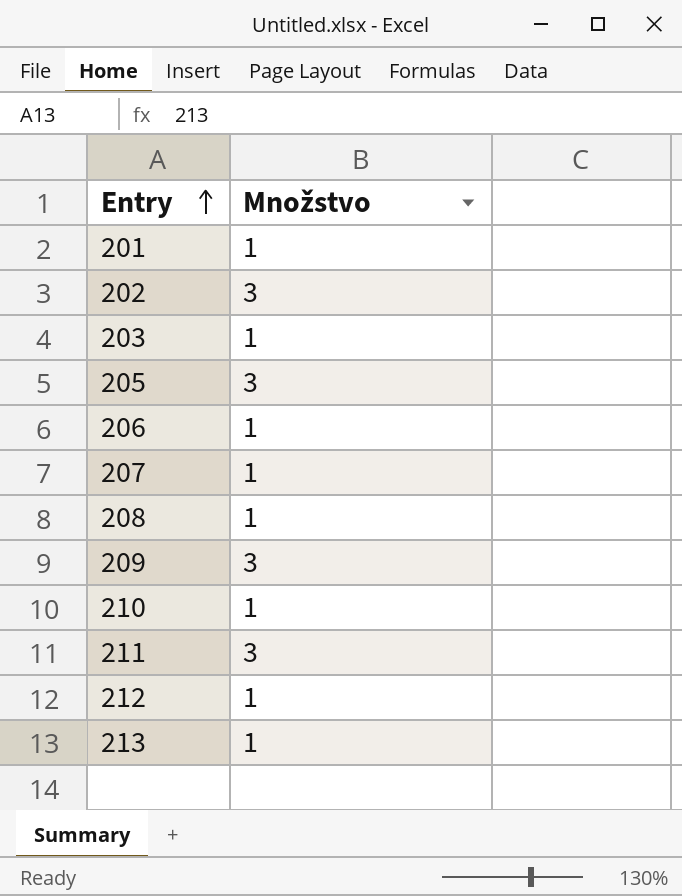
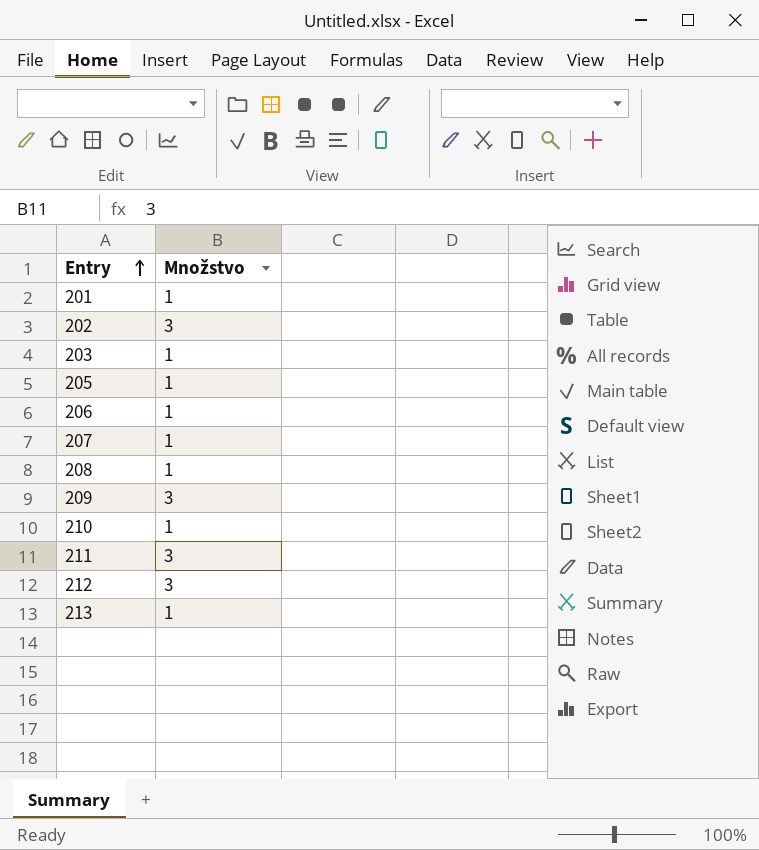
205 | Množstvo: 3 -> 1
212 | Množstvo: 1 -> 3

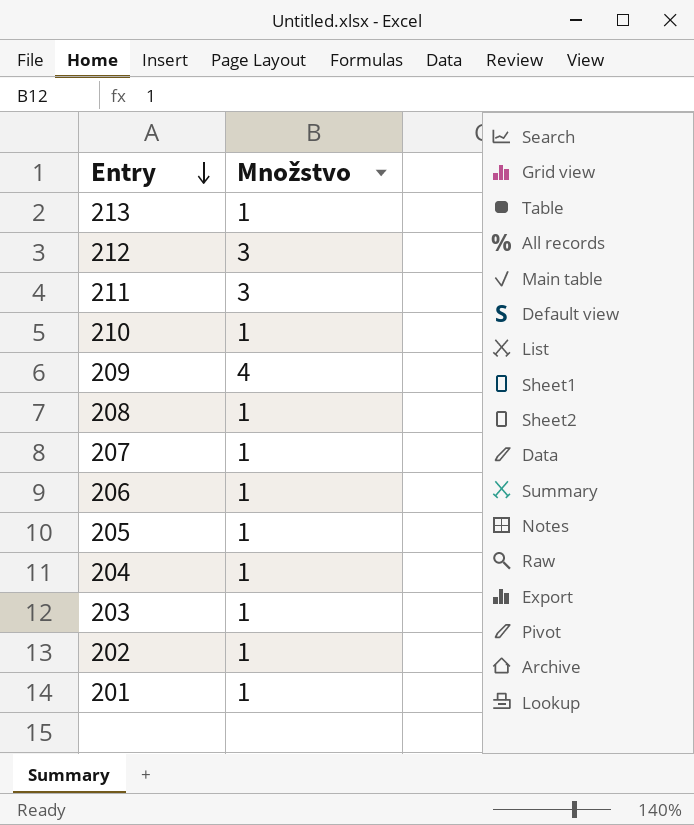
row order: Entry ascending -> Entry descending
209 | Množstvo: 3 -> 4
row 204: none -> 1
202 | Množstvo: 3 -> 1

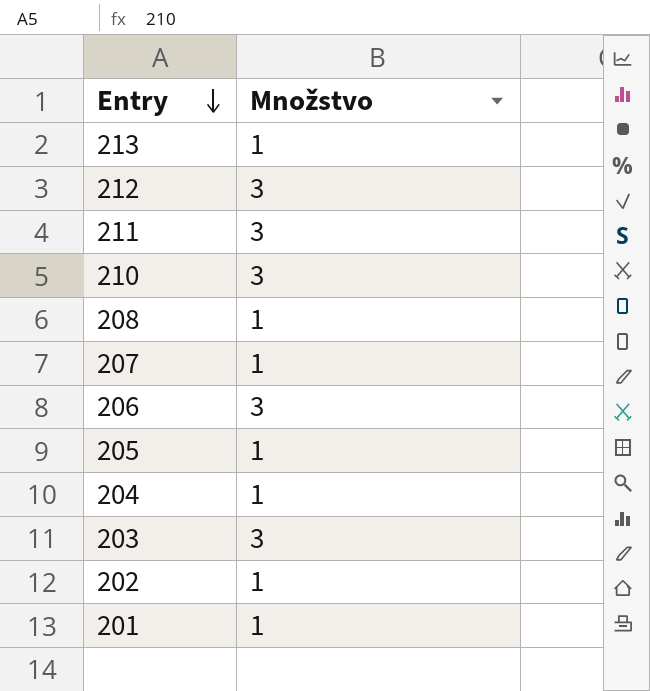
row 209: 4 -> none
210 | Množstvo: 1 -> 3
206 | Množstvo: 1 -> 3
203 | Množstvo: 1 -> 3

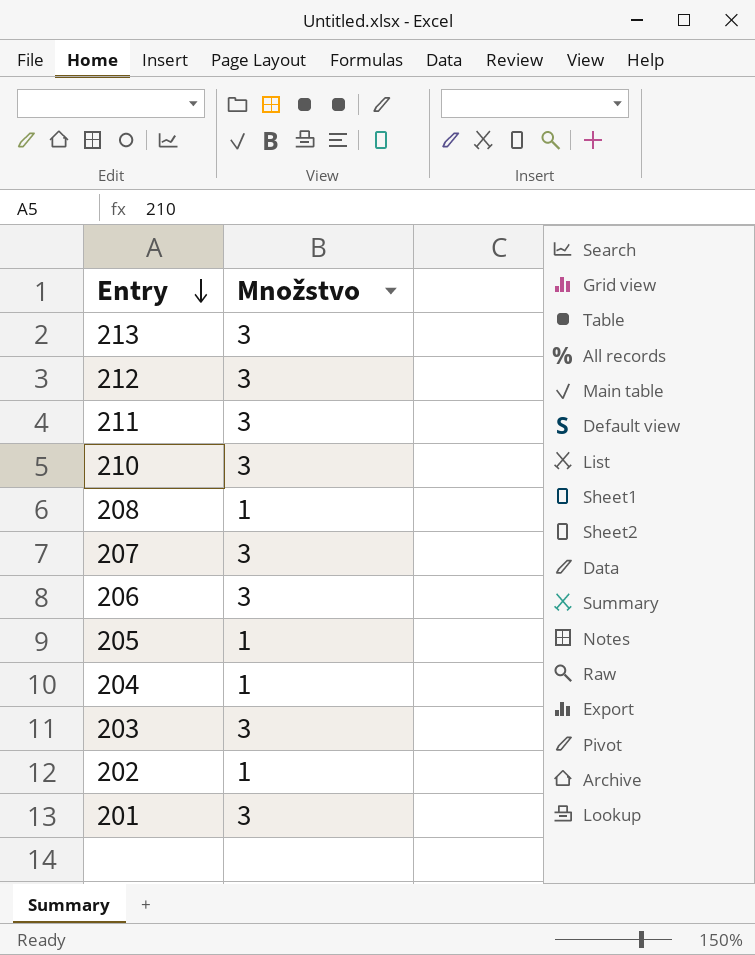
213 | Množstvo: 1 -> 3
207 | Množstvo: 1 -> 3
201 | Množstvo: 1 -> 3

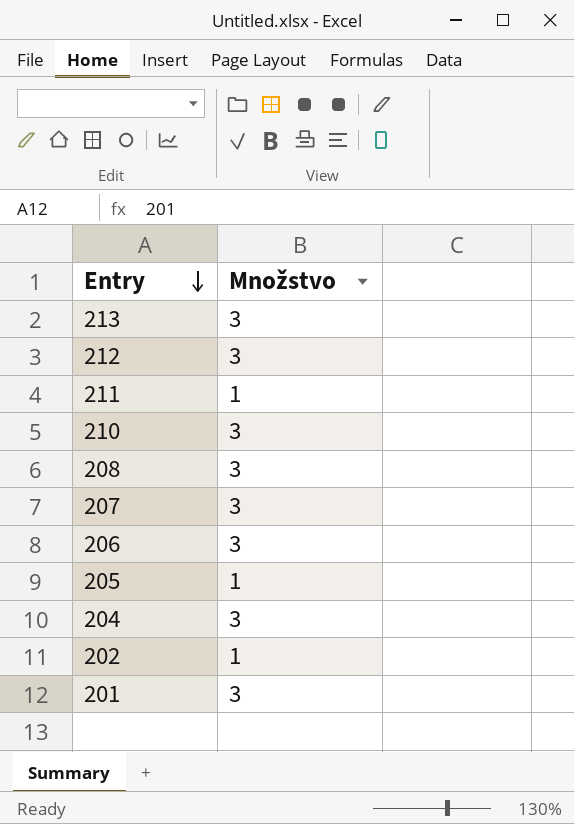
row 203: 3 -> none
211 | Množstvo: 3 -> 1
208 | Množstvo: 1 -> 3
204 | Množstvo: 1 -> 3

